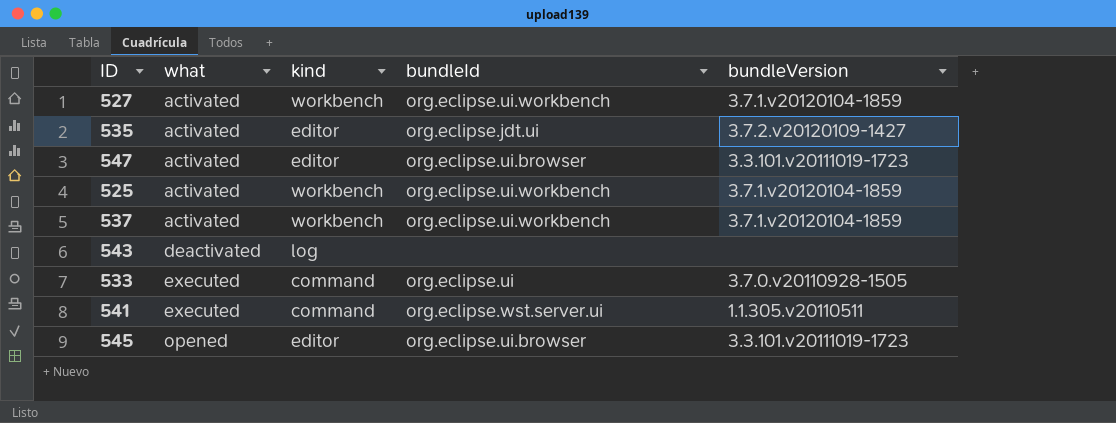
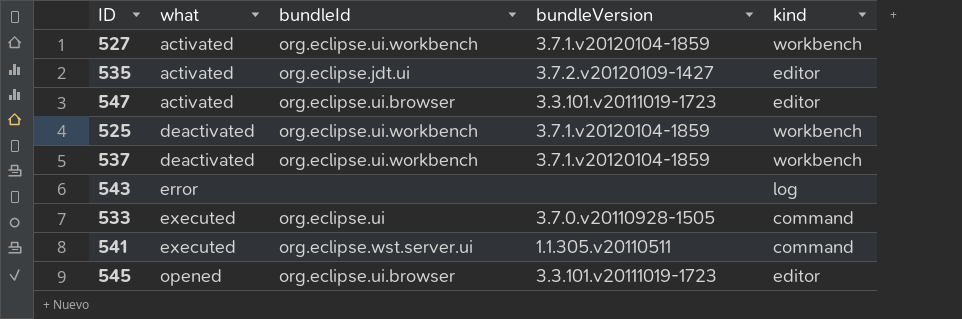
column kind | position: 3 -> 5
525 | what: activated -> deactivated
537 | what: activated -> deactivated
543 | what: deactivated -> error

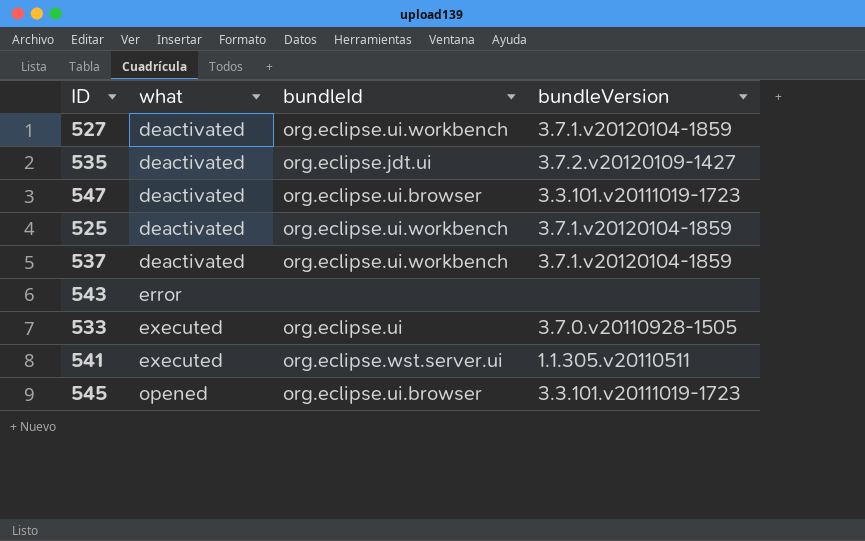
column kind | position: 5 -> none
527 | what: activated -> deactivated
535 | what: activated -> deactivated
547 | what: activated -> deactivated

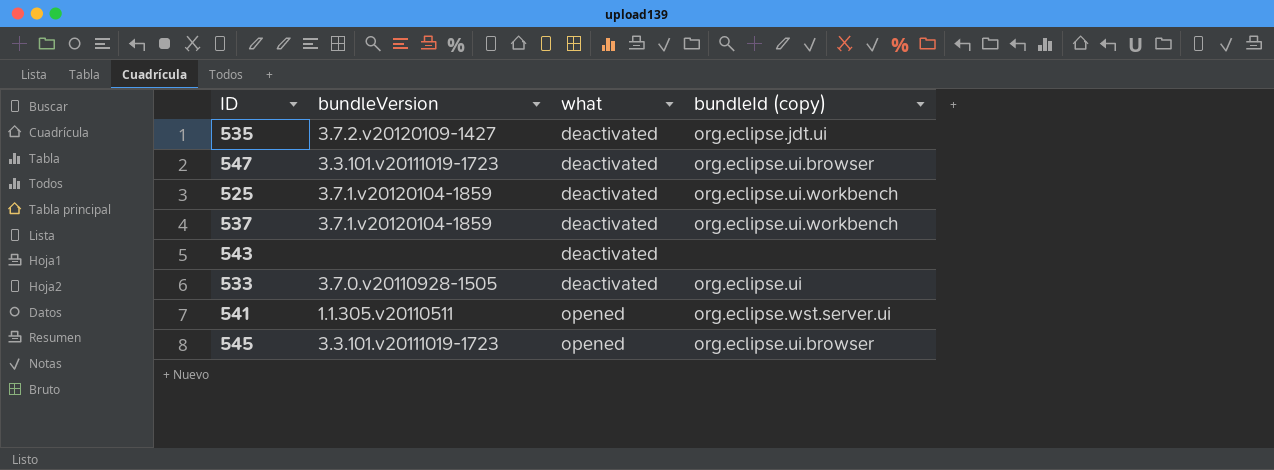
column bundleVersion | position: 4 -> 2
column name: bundleId -> bundleId (copy)
row 527: deactivated | org.eclipse.ui.workbench | 3.7.1.v20120104-1859 -> none
543 | what: error -> deactivated
533 | what: executed -> deactivated
541 | what: executed -> opened

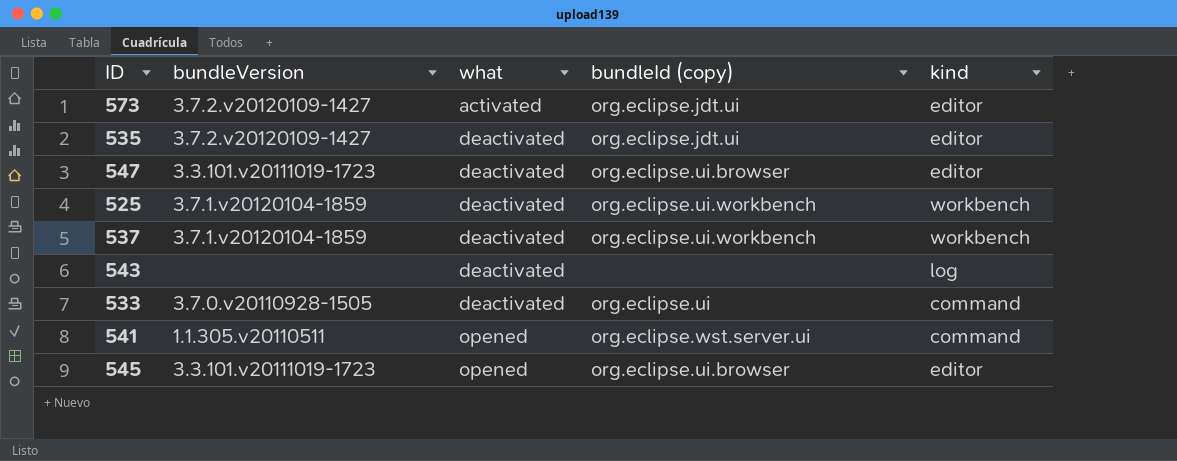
column kind | position: none -> 5
row 573: none -> 3.7.2.v20120109-1427 | activated | org.eclipse.jdt.ui | editor

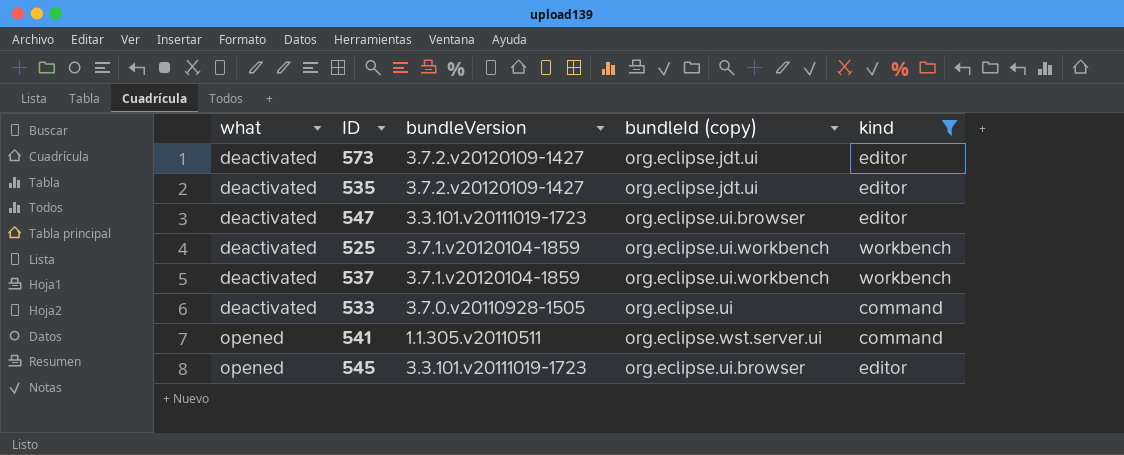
filter: none -> kind != log
column what | position: 3 -> 1
573 | what: activated -> deactivated

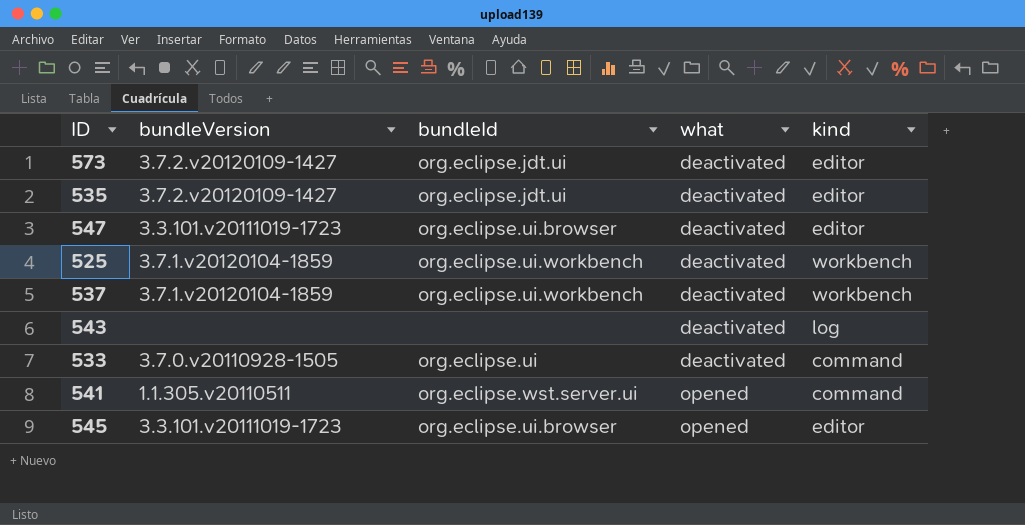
filter: kind != log -> none
column name: bundleId (copy) -> bundleId
column what | position: 1 -> 4

